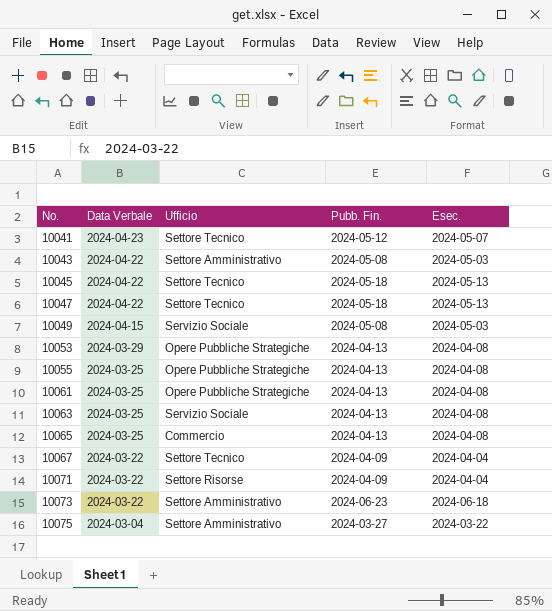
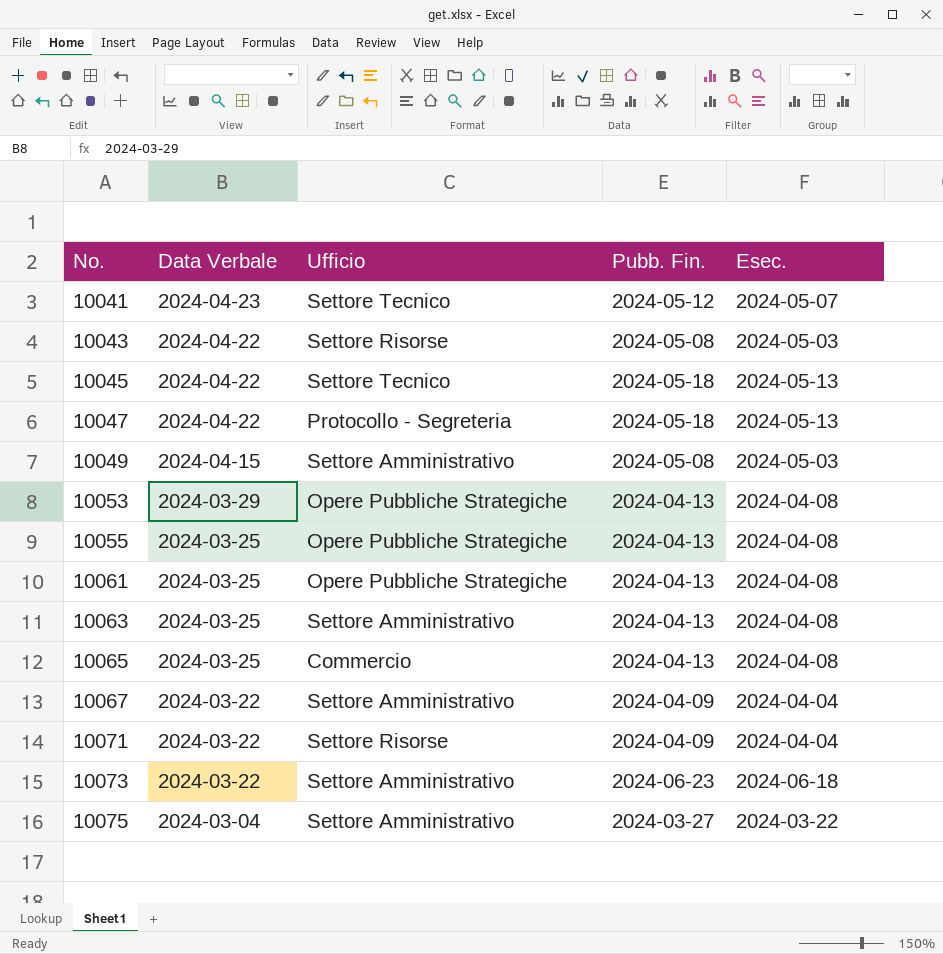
10043 | Ufficio: Settore Amministrativo -> Settore Risorse
10047 | Ufficio: Settore Tecnico -> Protocollo - Segreteria
10049 | Ufficio: Servizio Sociale -> Settore Amministrativo
10063 | Ufficio: Servizio Sociale -> Settore Amministrativo
10067 | Ufficio: Settore Tecnico -> Settore Amministrativo

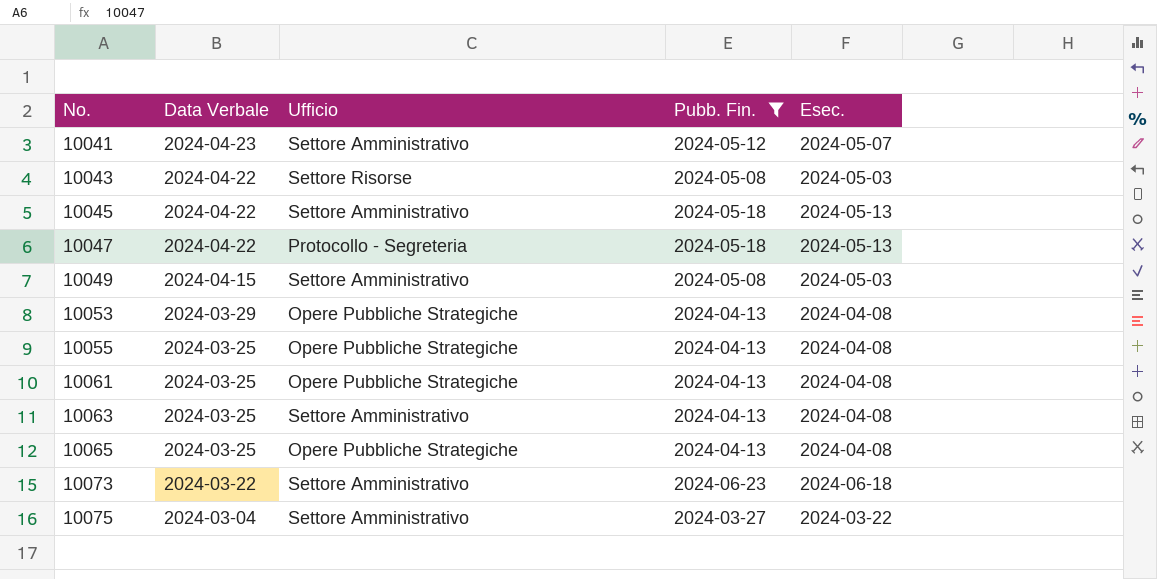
filter: none -> Pubb. Fin. != 2024-04-09
10041 | Ufficio: Settore Tecnico -> Settore Amministrativo
10045 | Ufficio: Settore Tecnico -> Settore Amministrativo
10065 | Ufficio: Commercio -> Opere Pubbliche Strategiche

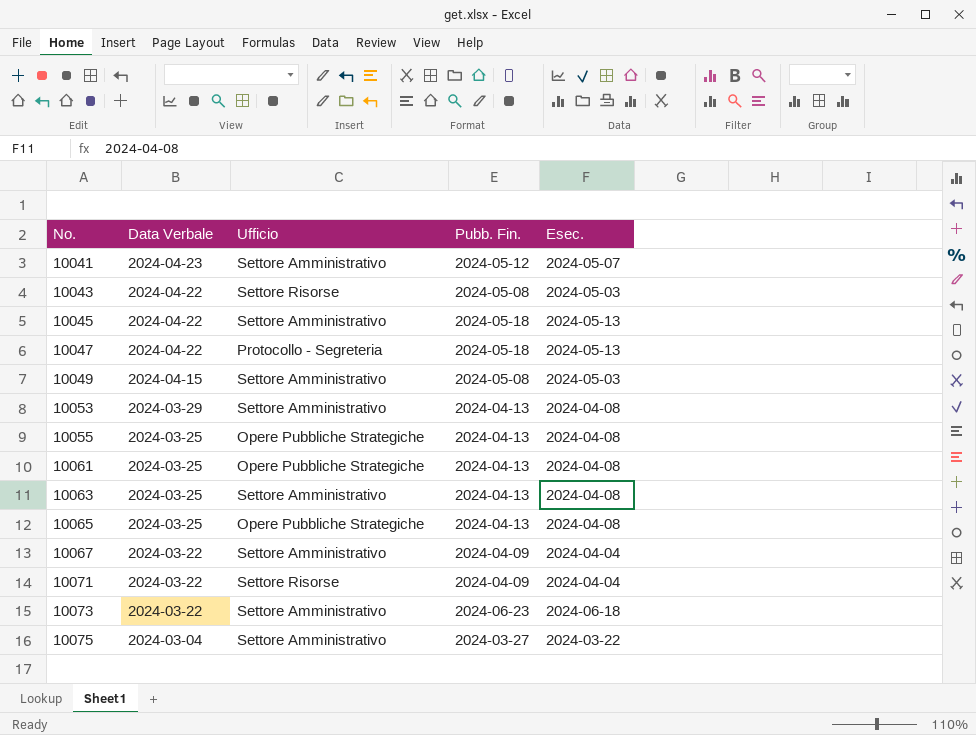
filter: Pubb. Fin. != 2024-04-09 -> none
10053 | Ufficio: Opere Pubbliche Strategiche -> Settore Amministrativo

